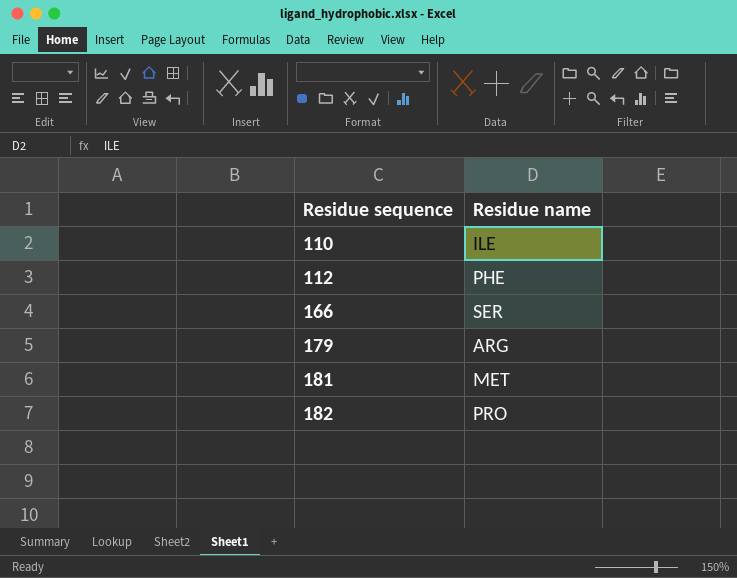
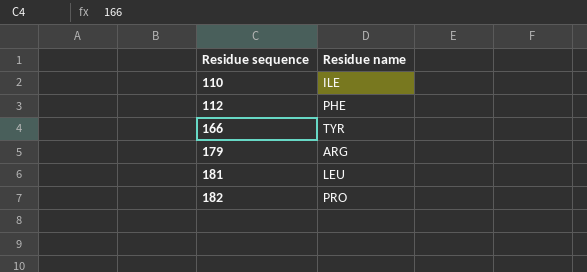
166 | Residue name: SER -> TYR
181 | Residue name: MET -> LEU

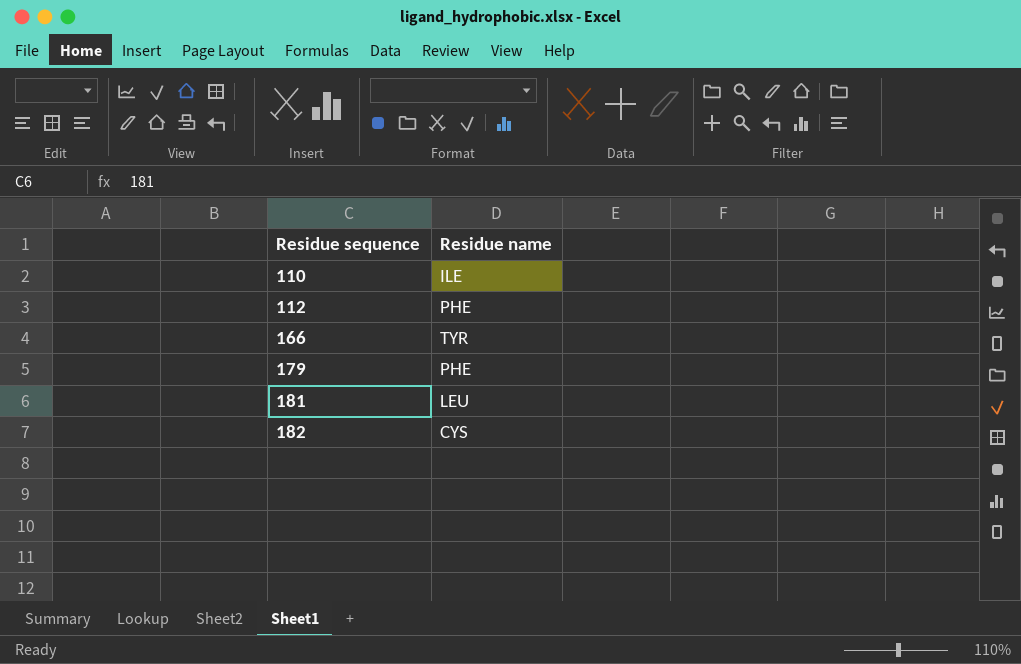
179 | Residue name: ARG -> PHE
182 | Residue name: PRO -> CYS

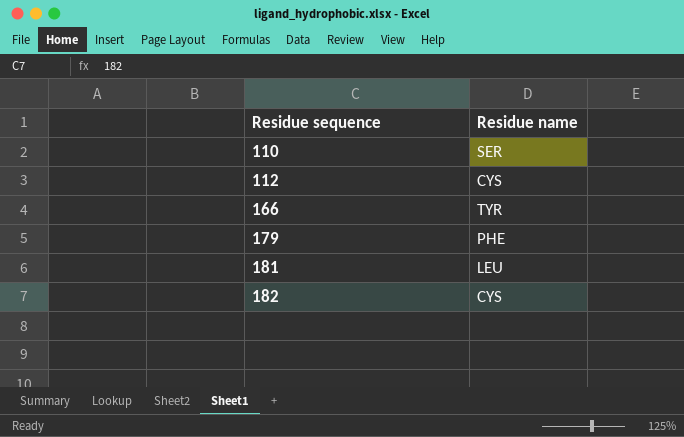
110 | Residue name: ILE -> SER
112 | Residue name: PHE -> CYS

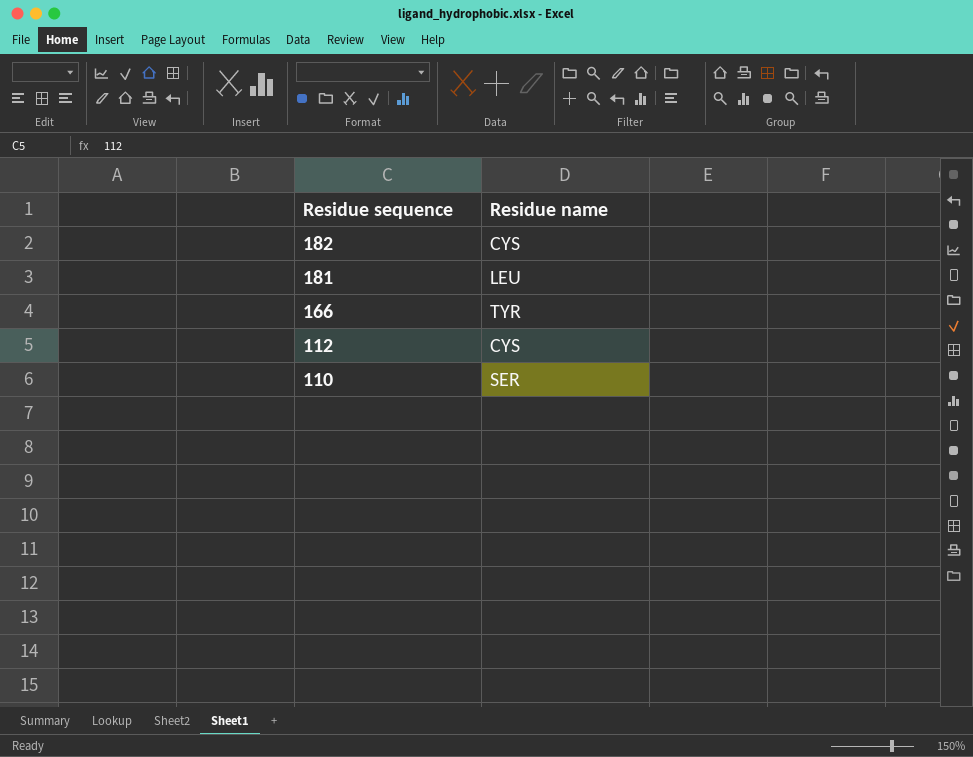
row order: Residue sequence ascending -> Residue sequence descending
row 179: PHE -> none

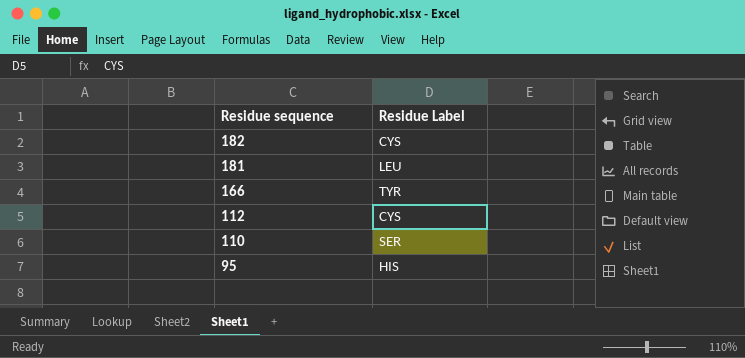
column name: Residue name -> Residue Label
row 95: none -> HIS

